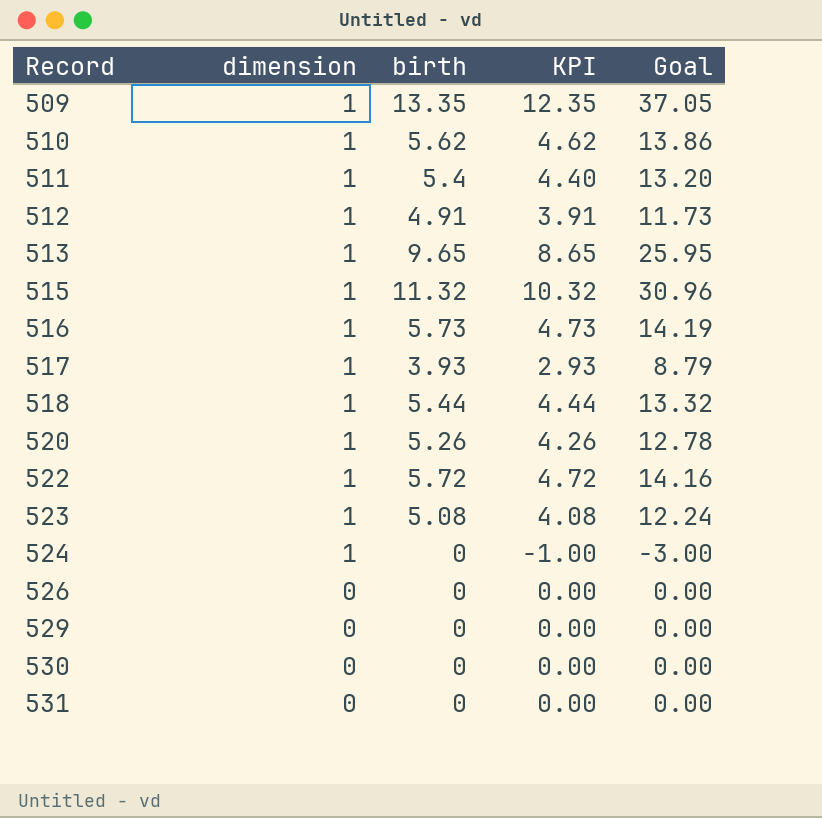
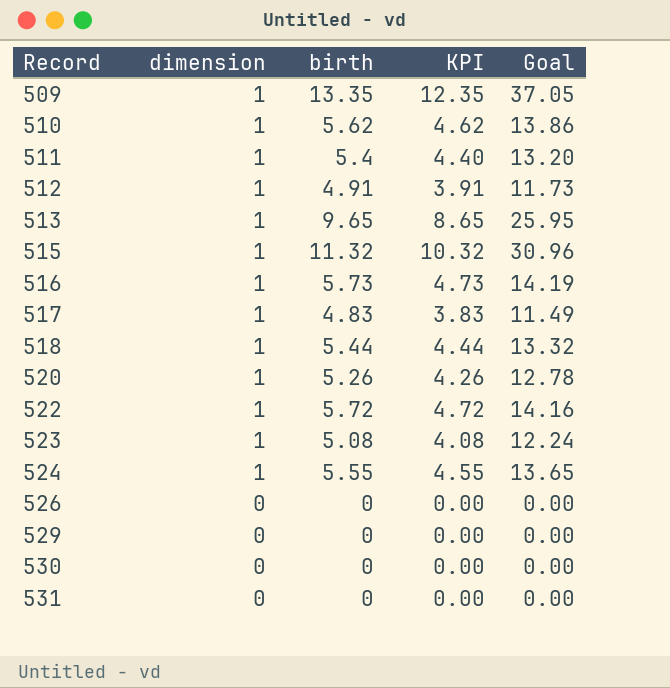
517 | birth: 3.93 -> 4.83
517 | KPI: 2.93 -> 3.83
517 | Goal: 8.79 -> 11.49
524 | birth: 0 -> 5.55
524 | KPI: -1.00 -> 4.55
524 | Goal: -3.00 -> 13.65

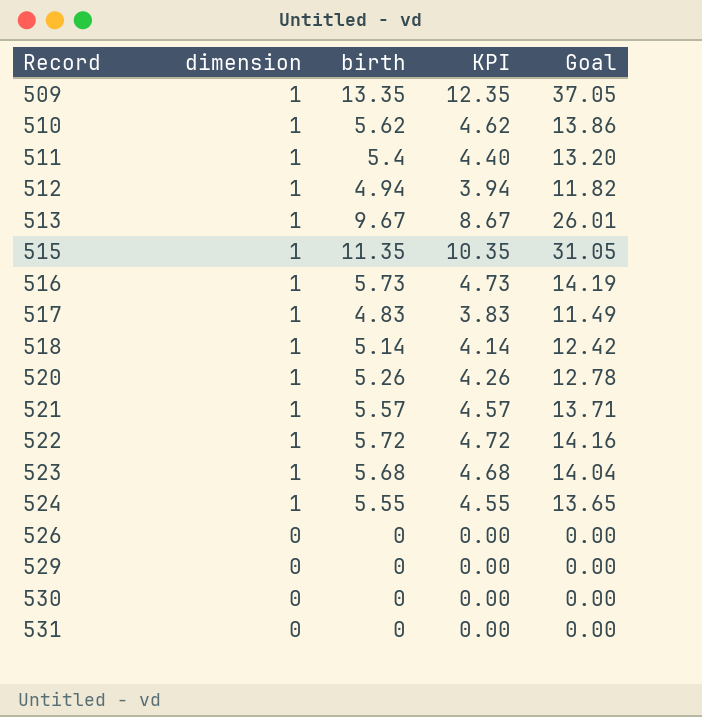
512 | birth: 4.91 -> 4.94
512 | KPI: 3.91 -> 3.94
512 | Goal: 11.73 -> 11.82
513 | birth: 9.65 -> 9.67
513 | KPI: 8.65 -> 8.67
513 | Goal: 25.95 -> 26.01
515 | birth: 11.32 -> 11.35
515 | KPI: 10.32 -> 10.35
515 | Goal: 30.96 -> 31.05
518 | birth: 5.44 -> 5.14
518 | KPI: 4.44 -> 4.14
518 | Goal: 13.32 -> 12.42
row 521: none -> 1 | 5.57 | 4.57 | 13.71
523 | birth: 5.08 -> 5.68
523 | KPI: 4.08 -> 4.68
523 | Goal: 12.24 -> 14.04

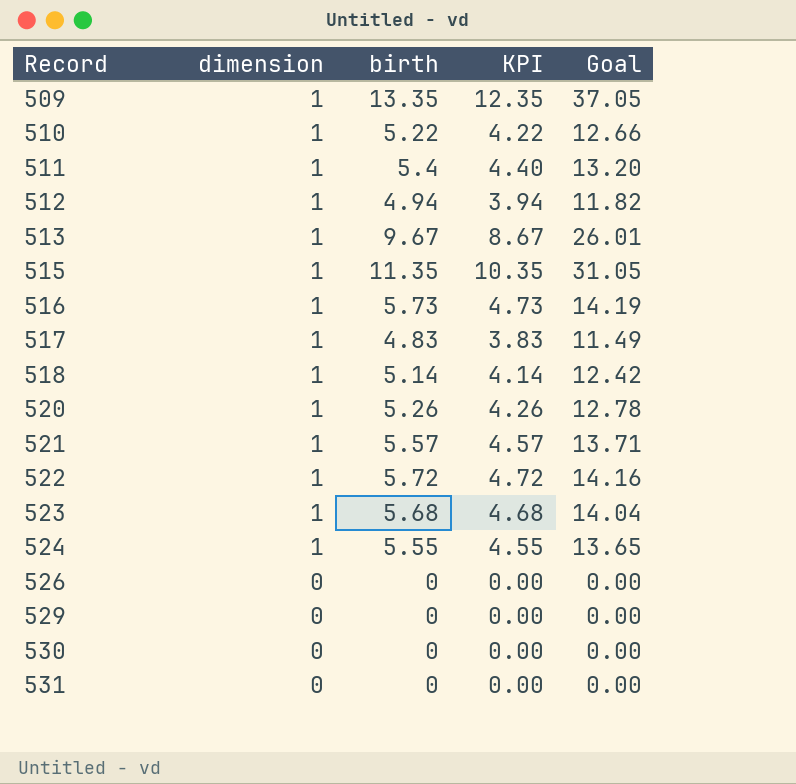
510 | birth: 5.62 -> 5.22
510 | KPI: 4.62 -> 4.22
510 | Goal: 13.86 -> 12.66

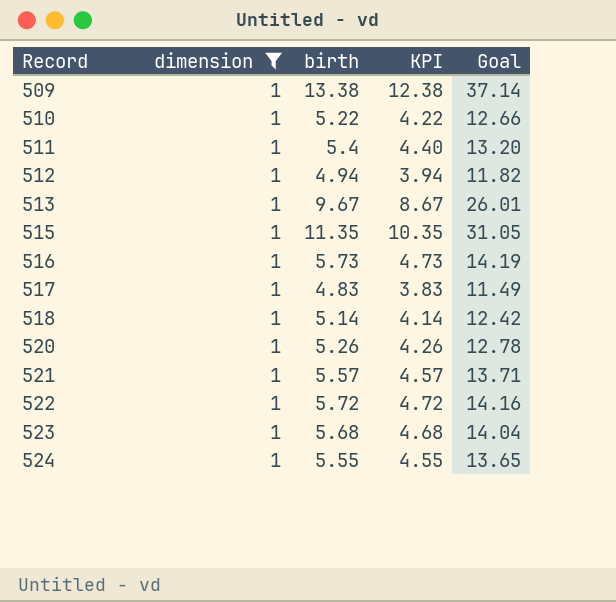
filter: none -> dimension = 1
509 | birth: 13.35 -> 13.38
509 | KPI: 12.35 -> 12.38
509 | Goal: 37.05 -> 37.14

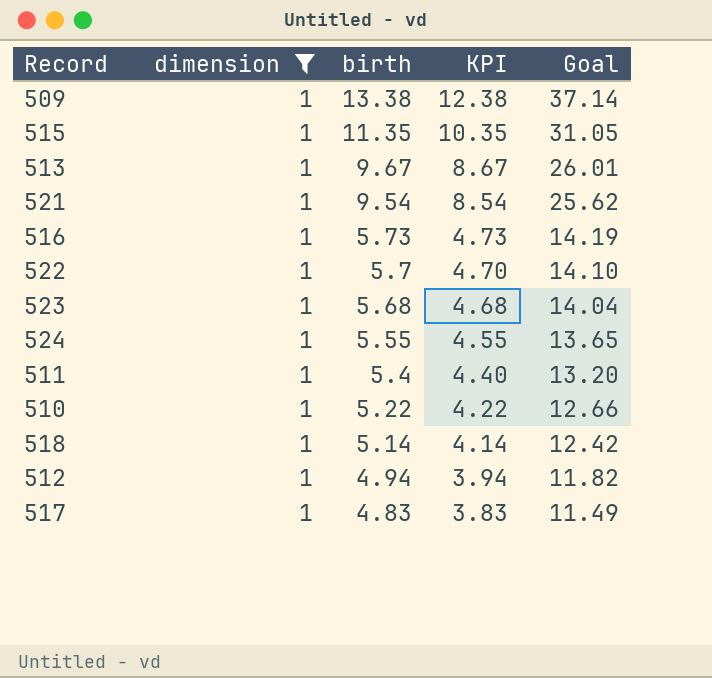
row order: Record ascending -> birth descending
row 520: 1 | 5.26 | 4.26 | 12.78 -> none
521 | birth: 5.57 -> 9.54
521 | KPI: 4.57 -> 8.54
521 | Goal: 13.71 -> 25.62
522 | birth: 5.72 -> 5.7
522 | KPI: 4.72 -> 4.70
522 | Goal: 14.16 -> 14.10

